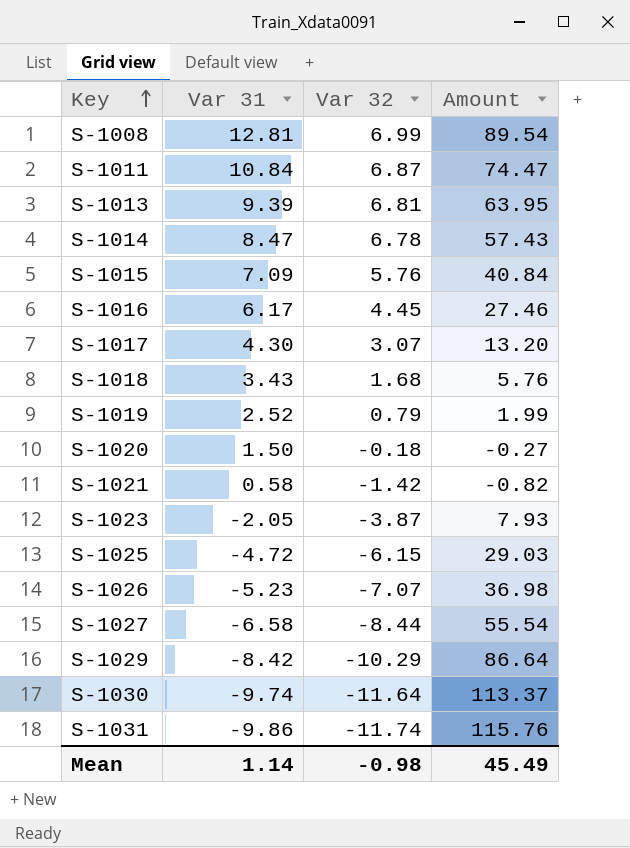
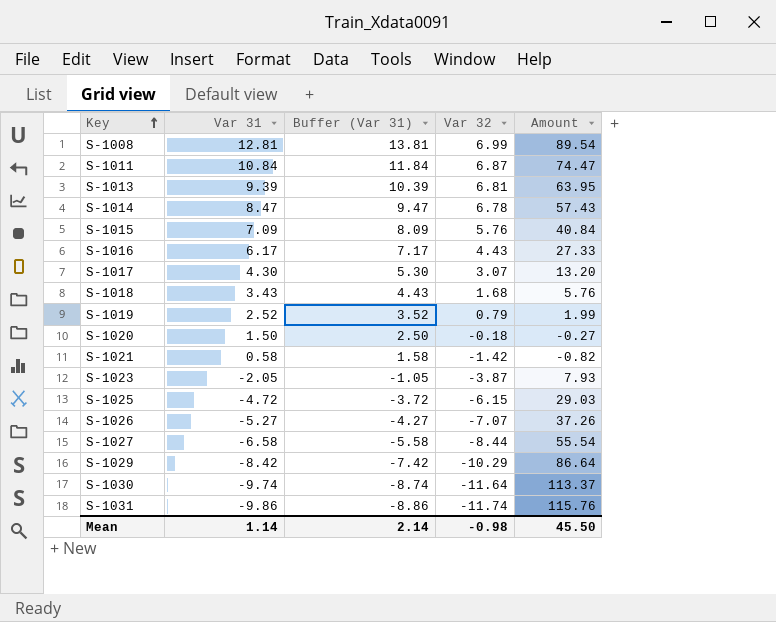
column Buffer (Var 31) | formula: none -> [Var 31] + 1
S-1016 | Var 32: 4.45 -> 4.43
S-1016 | Amount: 27.46 -> 27.33
S-1026 | Var 31: -5.23 -> -5.27
S-1026 | Amount: 36.98 -> 37.26
Mean | Amount: 45.49 -> 45.50

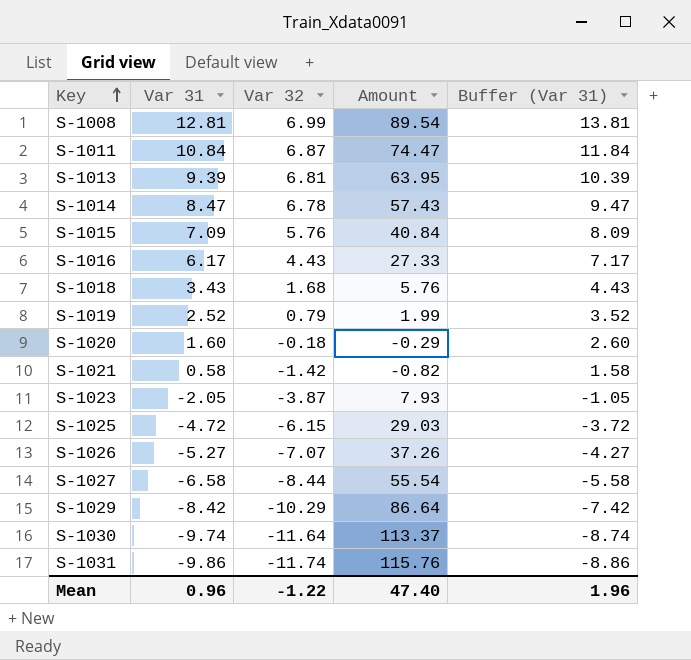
column Buffer (Var 31) | position: 3 -> 5
row S-1017: 4.30 | 5.30 | 3.07 | 13.20 -> none
S-1020 | Var 31: 1.50 -> 1.60
S-1020 | Amount: -0.27 -> -0.29
S-1020 | Buffer (Var 31): 2.50 -> 2.60
Mean | Var 31: 1.14 -> 0.96
Mean | Var 32: -0.98 -> -1.22
Mean | Amount: 45.50 -> 47.40
Mean | Buffer (Var 31): 2.14 -> 1.96

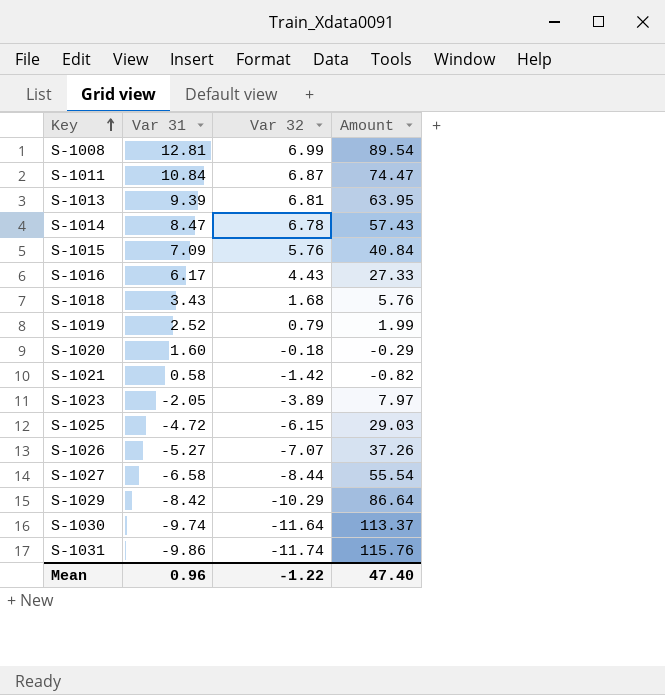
column Buffer (Var 31) | formula: [Var 31] + 1 -> none
S-1023 | Var 32: -3.87 -> -3.89
S-1023 | Amount: 7.93 -> 7.97

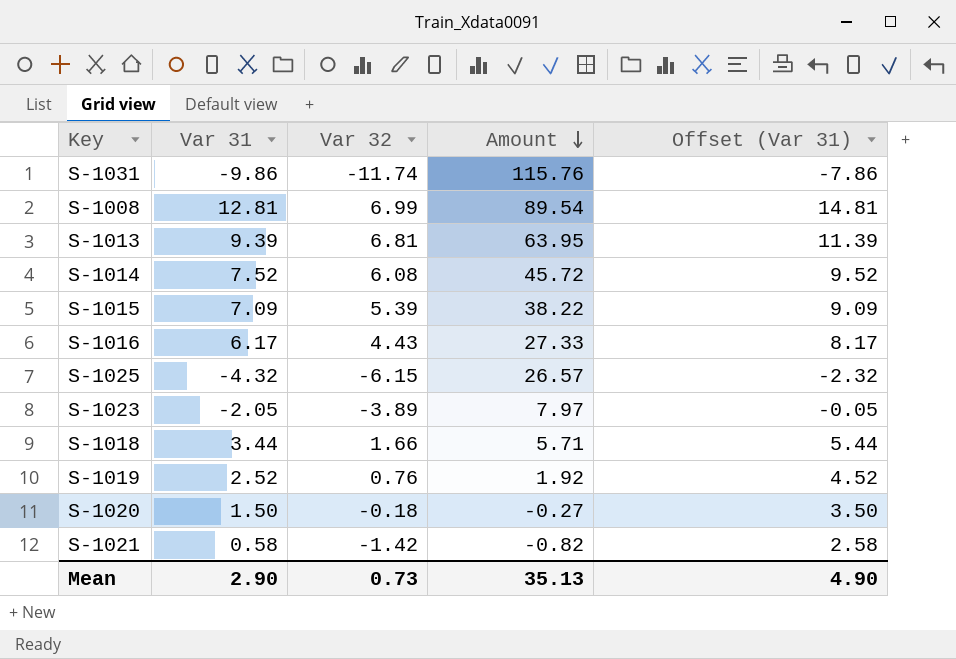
row order: Key ascending -> Amount descending
column Offset (Var 31) | formula: none -> [Var 31] + 2
row S-1011: 10.84 | 6.87 | 74.47 -> none
row S-1026: -5.27 | -7.07 | 37.26 -> none
row S-1027: -6.58 | -8.44 | 55.54 -> none
row S-1029: -8.42 | -10.29 | 86.64 -> none
row S-1030: -9.74 | -11.64 | 113.37 -> none
S-1014 | Var 31: 8.47 -> 7.52
S-1014 | Var 32: 6.78 -> 6.08
S-1014 | Amount: 57.43 -> 45.72
S-1015 | Var 32: 5.76 -> 5.39
S-1015 | Amount: 40.84 -> 38.22
S-1025 | Var 31: -4.72 -> -4.32
S-1025 | Amount: 29.03 -> 26.57
S-1018 | Var 31: 3.43 -> 3.44
S-1018 | Var 32: 1.68 -> 1.66
S-1018 | Amount: 5.76 -> 5.71
S-1019 | Var 32: 0.79 -> 0.76
S-1019 | Amount: 1.99 -> 1.92
S-1020 | Var 31: 1.60 -> 1.50
S-1020 | Amount: -0.29 -> -0.27
Mean | Var 31: 0.96 -> 2.90
Mean | Var 32: -1.22 -> 0.73
Mean | Amount: 47.40 -> 35.13

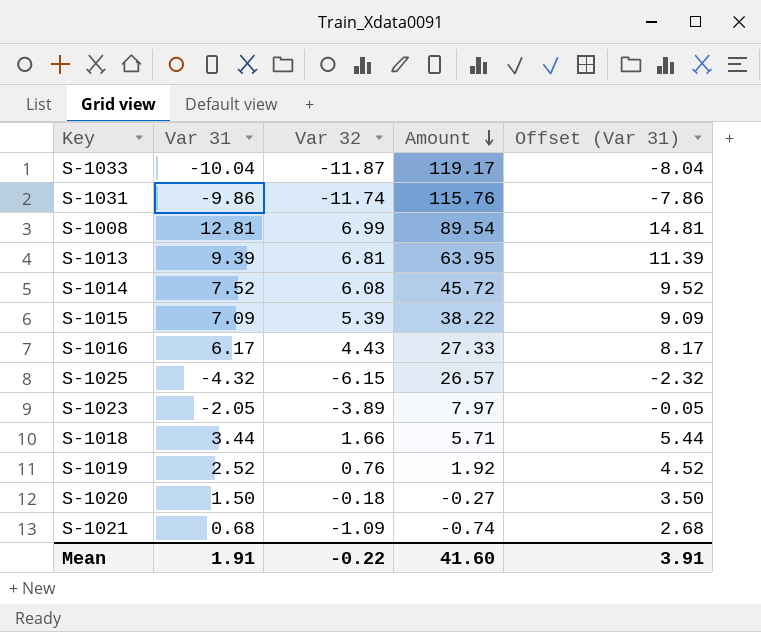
row S-1033: none -> -10.04 | -11.87 | 119.17 | -8.04
S-1021 | Var 31: 0.58 -> 0.68
S-1021 | Var 32: -1.42 -> -1.09
S-1021 | Amount: -0.82 -> -0.74
S-1021 | Offset (Var 31): 2.58 -> 2.68
Mean | Var 31: 2.90 -> 1.91
Mean | Var 32: 0.73 -> -0.22
Mean | Amount: 35.13 -> 41.60
Mean | Offset (Var 31): 4.90 -> 3.91

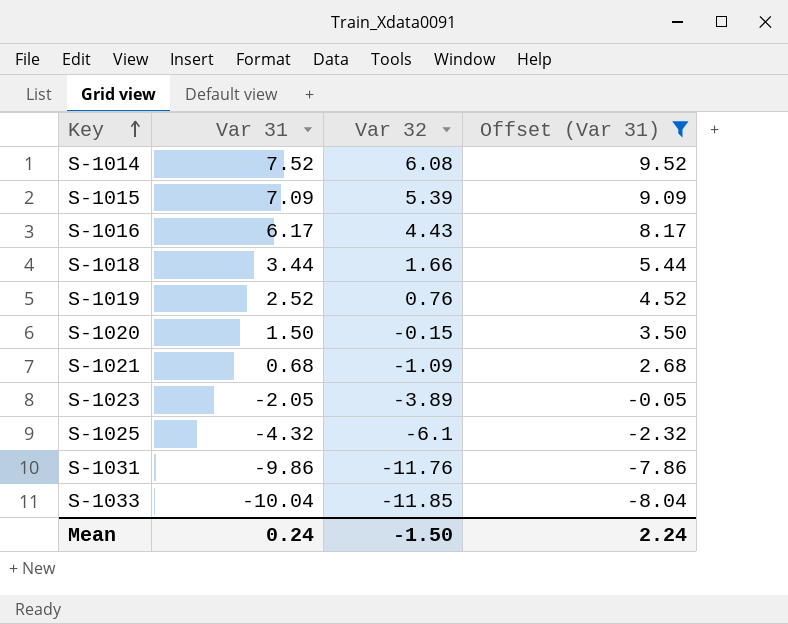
filter: none -> Offset (Var 31) <= 9.52
row order: Amount descending -> Key ascending
column Amount | formula: [Var 31] * [Var 32] -> none
S-1020 | Var 32: -0.18 -> -0.15
S-1025 | Var 32: -6.15 -> -6.1
S-1031 | Var 32: -11.74 -> -11.76
S-1033 | Var 32: -11.87 -> -11.85
Mean | Var 31: 1.91 -> 0.24
Mean | Var 32: -0.22 -> -1.50
Mean | Offset (Var 31): 3.91 -> 2.24

